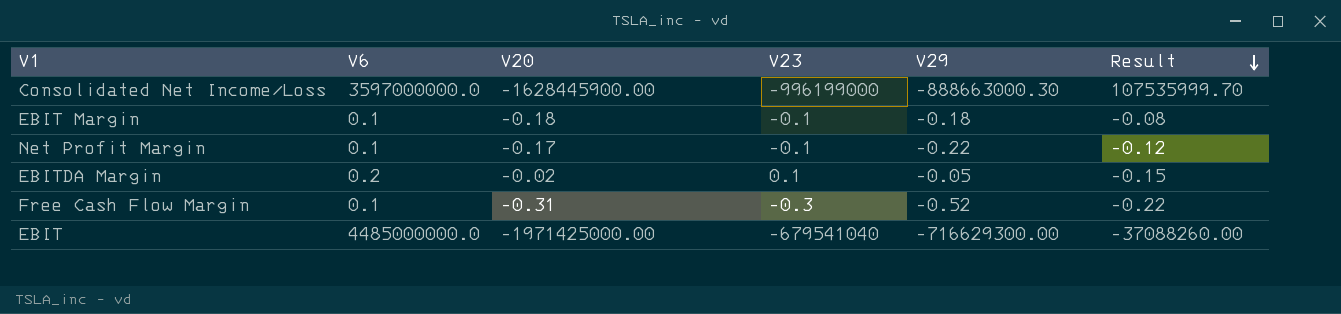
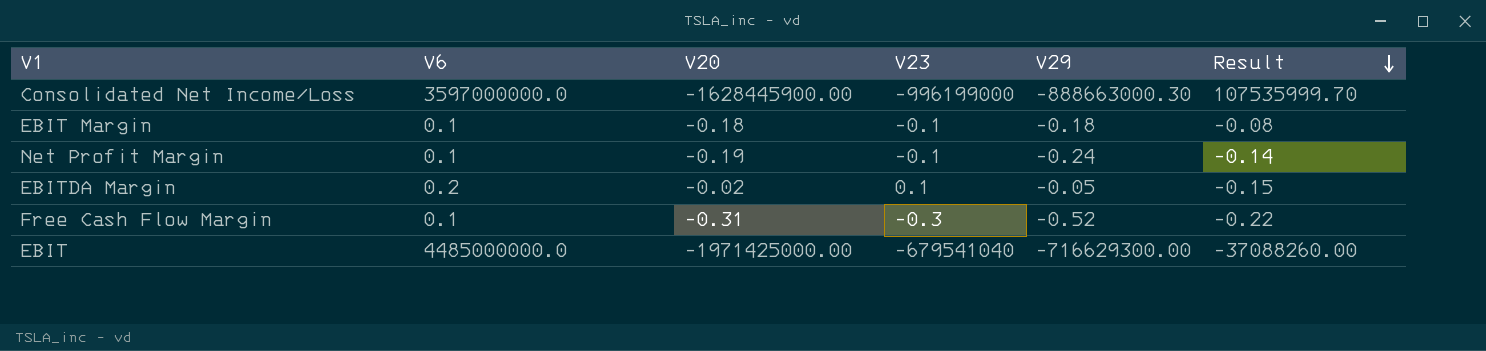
Net Profit Margin | V20: -0.17 -> -0.19
Net Profit Margin | V29: -0.22 -> -0.24
Net Profit Margin | Result: -0.12 -> -0.14

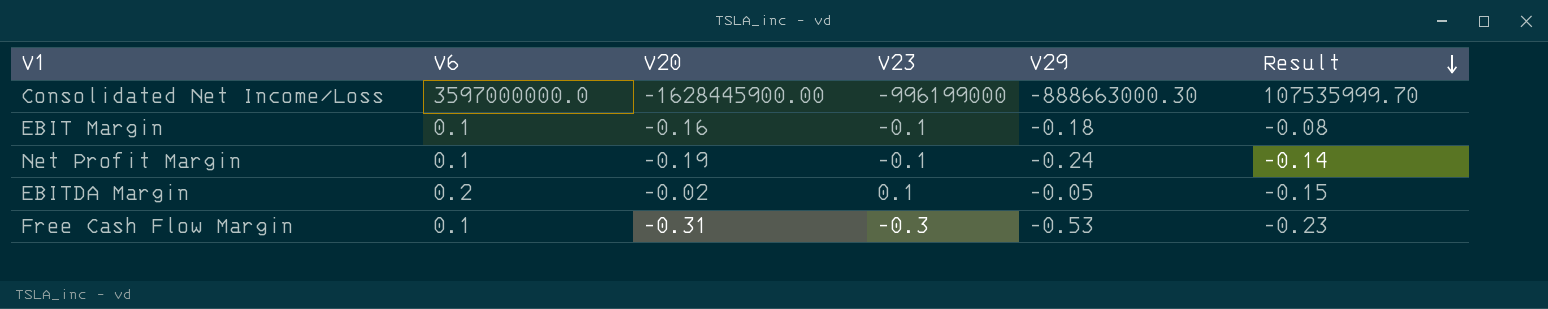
row EBIT: 4485000000.0 | -1971425000.00 | -679541040 | -716629300.00 | -37088260.00 -> none
EBIT Margin | V20: -0.18 -> -0.16
Free Cash Flow Margin | V29: -0.52 -> -0.53
Free Cash Flow Margin | Result: -0.22 -> -0.23

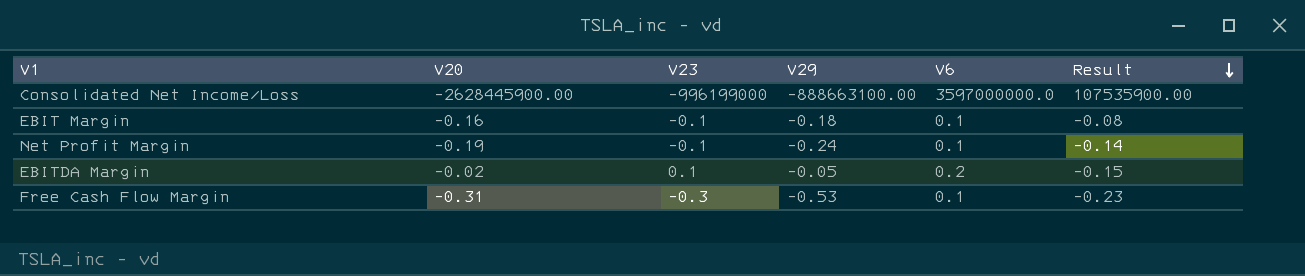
column V6 | position: 2 -> 5
Consolidated Net Income/Loss | V20: -1628445900.00 -> -2628445900.00
Consolidated Net Income/Loss | V29: -888663000.30 -> -888663100.00
Consolidated Net Income/Loss | Result: 107535999.70 -> 107535900.00

